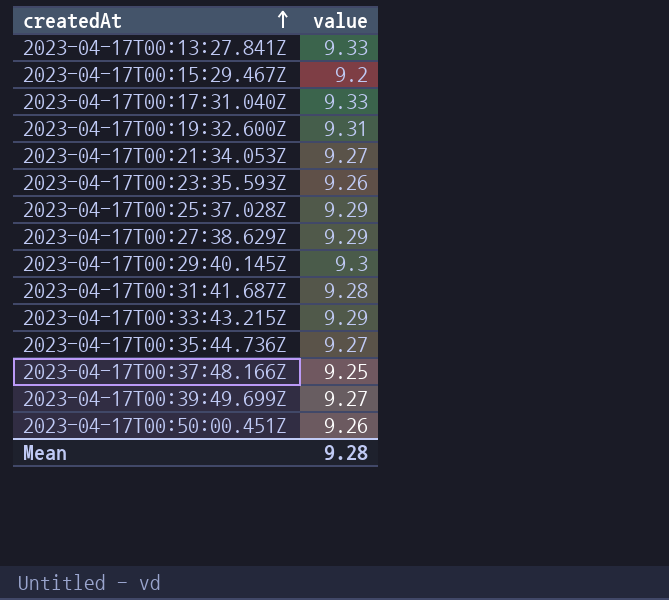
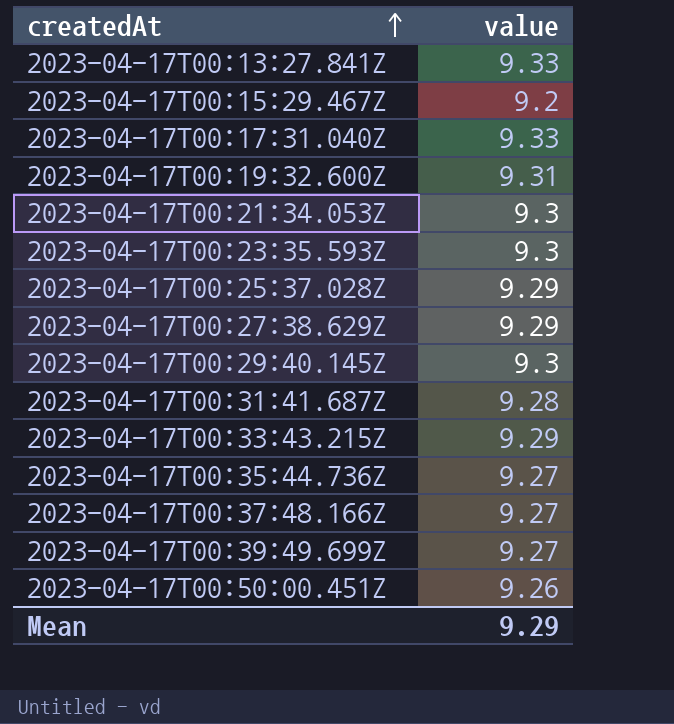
2023-04-17T00:21:34.053Z | value: 9.27 -> 9.3
2023-04-17T00:23:35.593Z | value: 9.26 -> 9.3
2023-04-17T00:37:48.166Z | value: 9.25 -> 9.27
Mean | value: 9.28 -> 9.29

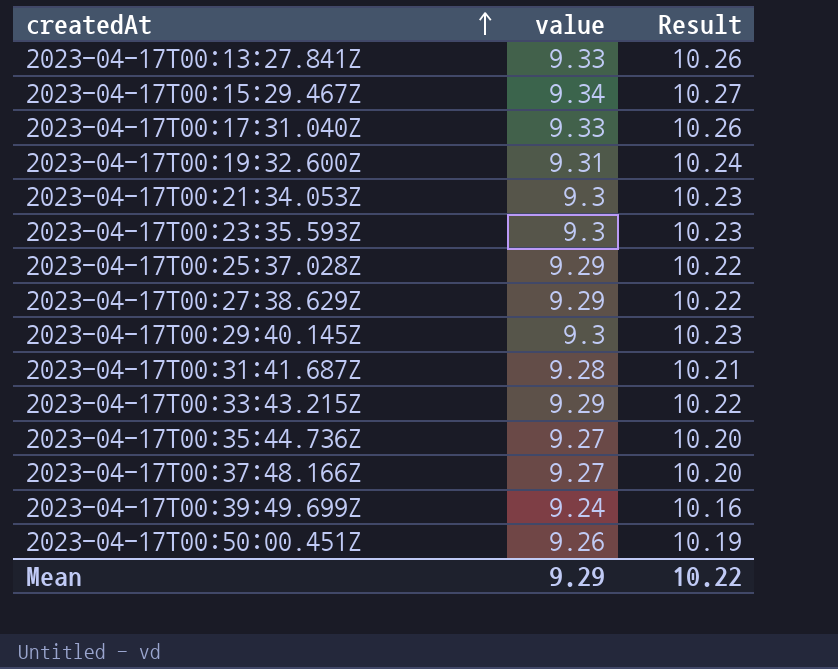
column Result | formula: none -> [value] * 1.1
2023-04-17T00:15:29.467Z | value: 9.2 -> 9.34
2023-04-17T00:39:49.699Z | value: 9.27 -> 9.24

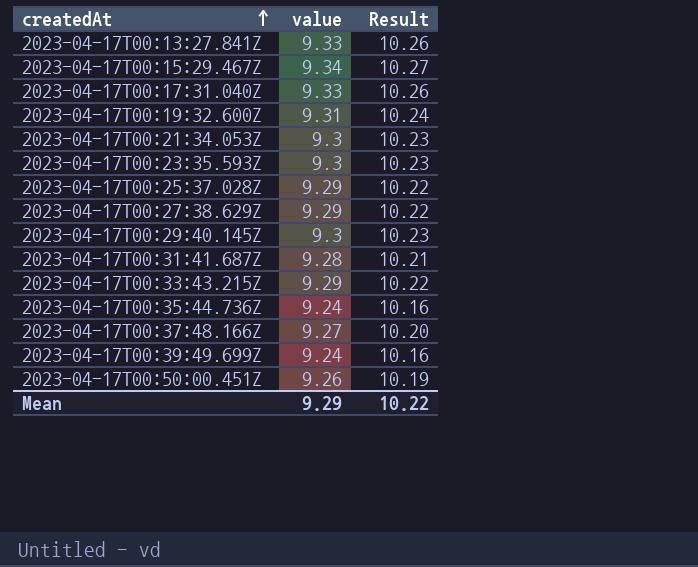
2023-04-17T00:35:44.736Z | value: 9.27 -> 9.24
2023-04-17T00:35:44.736Z | Result: 10.20 -> 10.16

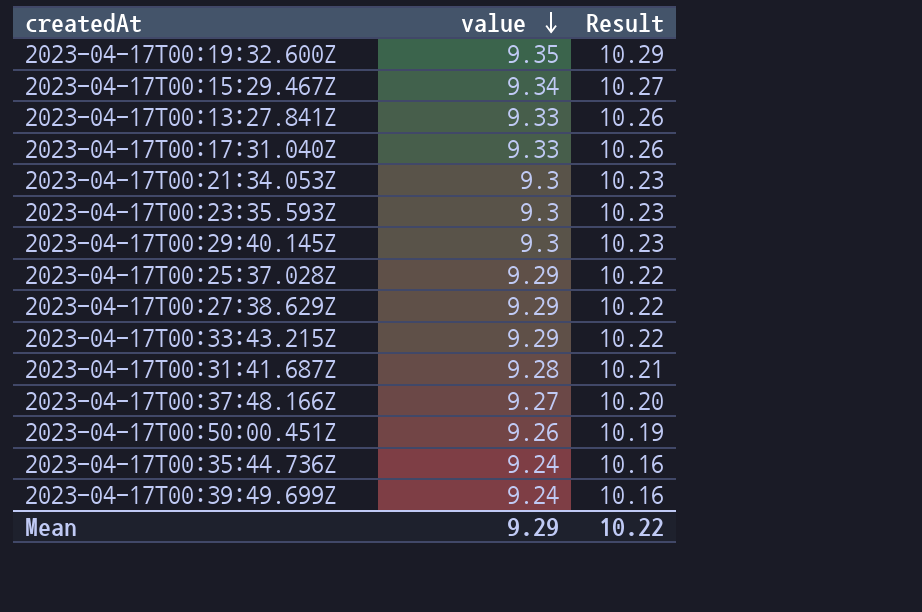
row order: createdAt ascending -> value descending
2023-04-17T00:19:32.600Z | value: 9.31 -> 9.35
2023-04-17T00:19:32.600Z | Result: 10.24 -> 10.29

